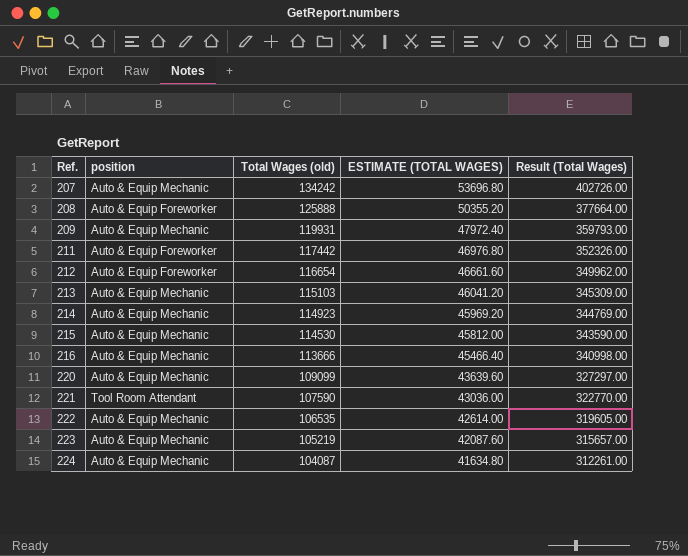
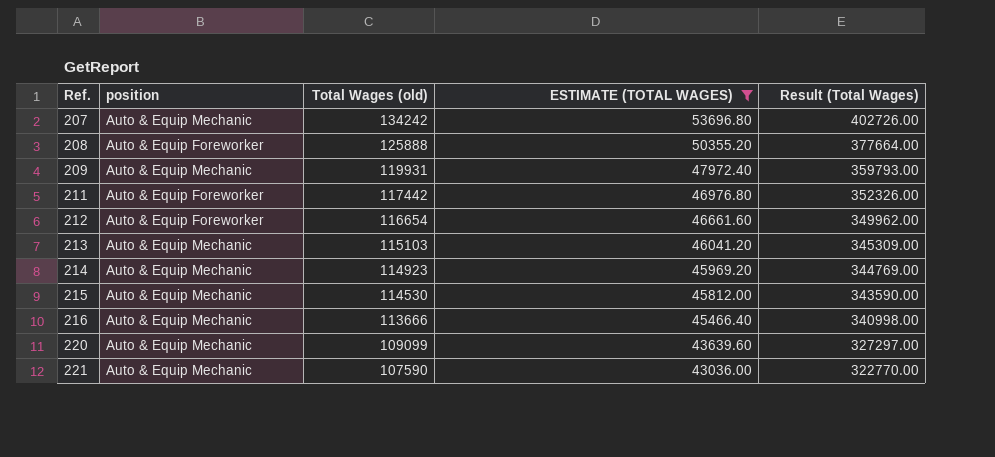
filter: none -> ESTIMATE (TOTAL WAGES) >= 43036.00
221 | position: Tool Room Attendant -> Auto & Equip Mechanic

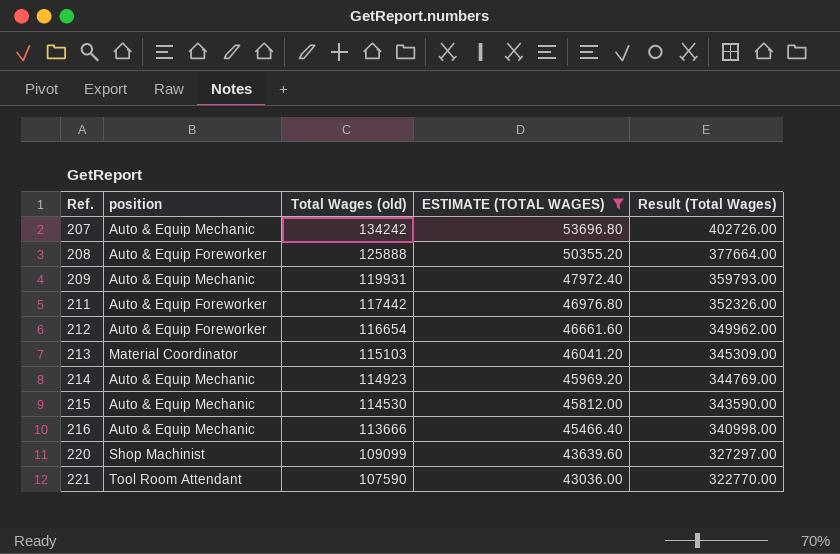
213 | position: Auto & Equip Mechanic -> Material Coordinator
220 | position: Auto & Equip Mechanic -> Shop Machinist
221 | position: Auto & Equip Mechanic -> Tool Room Attendant

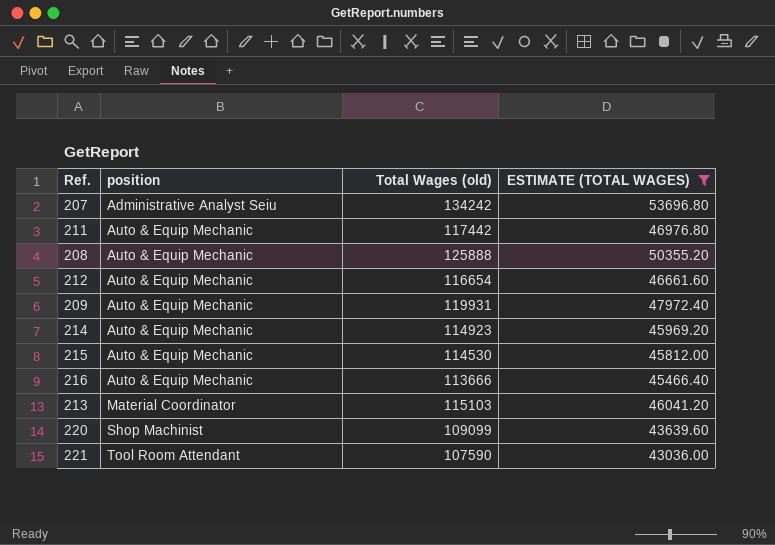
row order: Ref. ascending -> position ascending
column Result (Total Wages) | formula: [Total Wages (old)] * 3 -> none
207 | position: Auto & Equip Mechanic -> Administrative Analyst Seiu
211 | position: Auto & Equip Foreworker -> Auto & Equip Mechanic
208 | position: Auto & Equip Foreworker -> Auto & Equip Mechanic
212 | position: Auto & Equip Foreworker -> Auto & Equip Mechanic

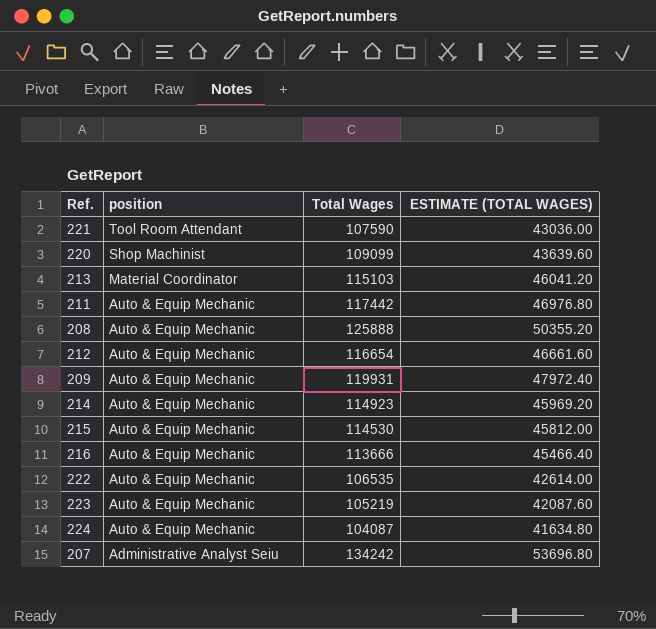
filter: ESTIMATE (TOTAL WAGES) >= 43036.00 -> none
row order: position ascending -> position descending
column name: Total Wages (old) -> Total Wages

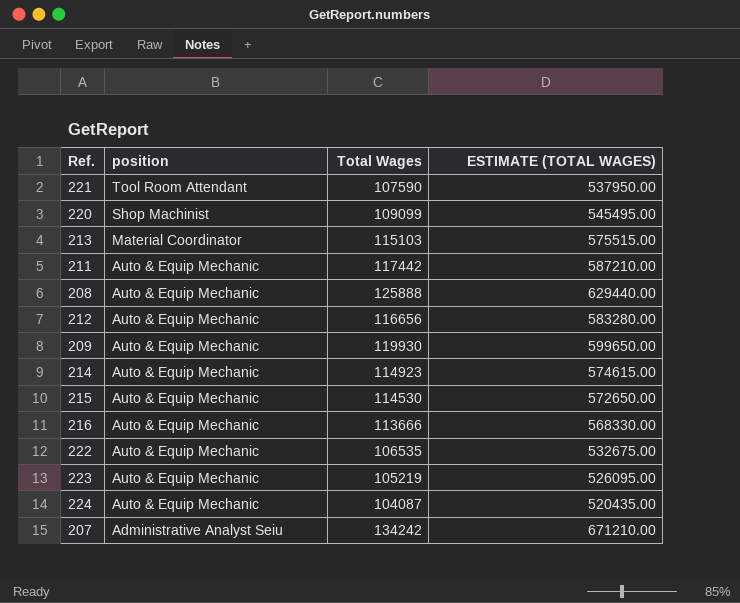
column ESTIMATE (TOTAL WAGES) | formula: [Total Wages] * 0.4 -> [Total Wages] * 5
212 | Total Wages: 116654 -> 116656
209 | Total Wages: 119931 -> 119930

